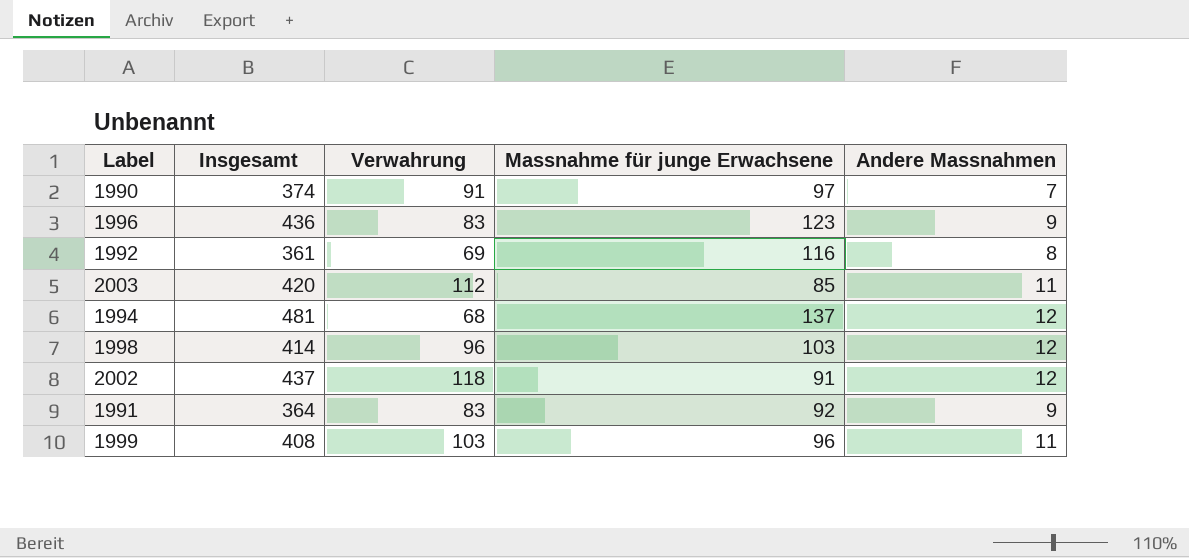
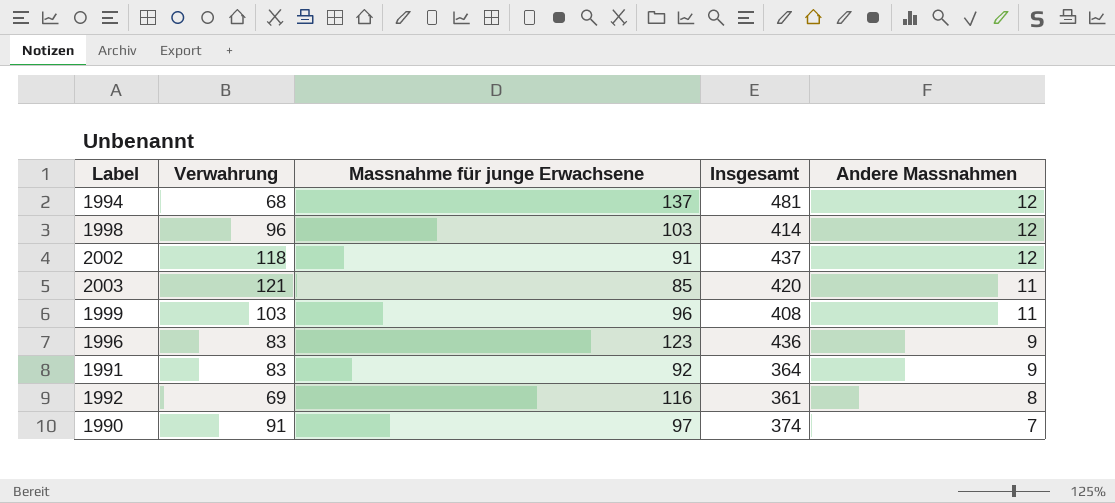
row order: none -> Andere Massnahmen descending
column Insgesamt | position: 2 -> 4
2003 | Verwahrung: 112 -> 121

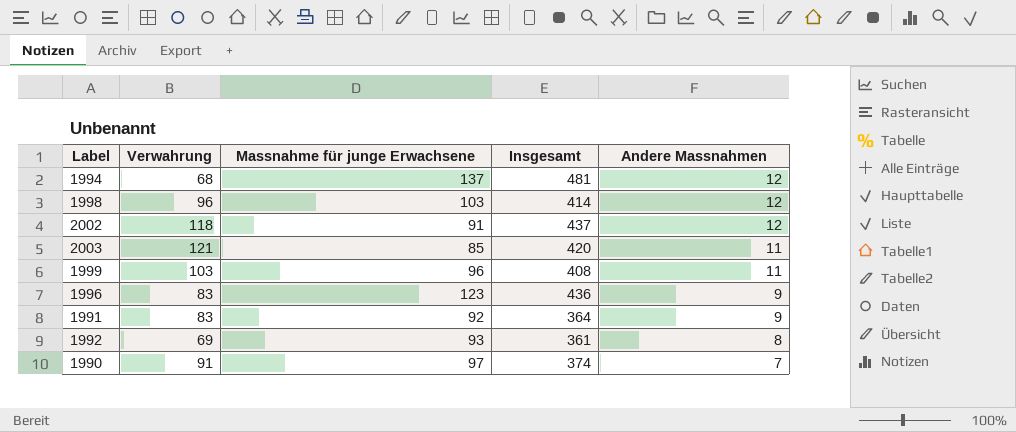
1992 | Massnahme für junge Erwachsene: 116 -> 93

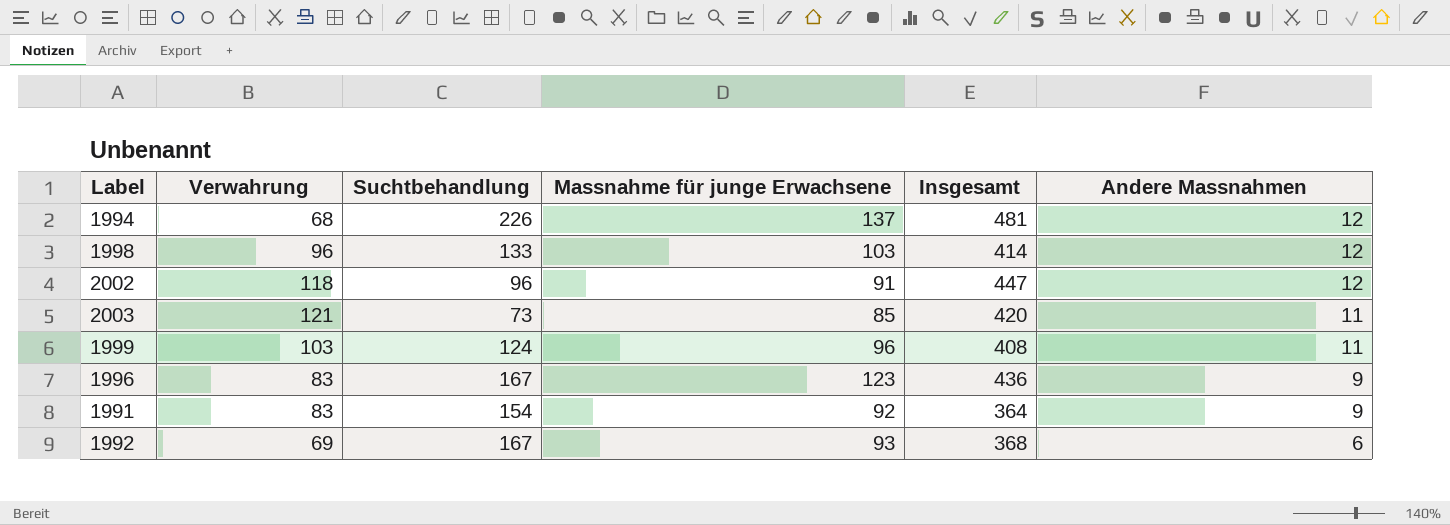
column Suchtbehandlung | position: none -> 3
row 1990: 91 | 97 | 374 | 7 -> none
2002 | Insgesamt: 437 -> 447
1992 | Insgesamt: 361 -> 368
1992 | Andere Massnahmen: 8 -> 6

